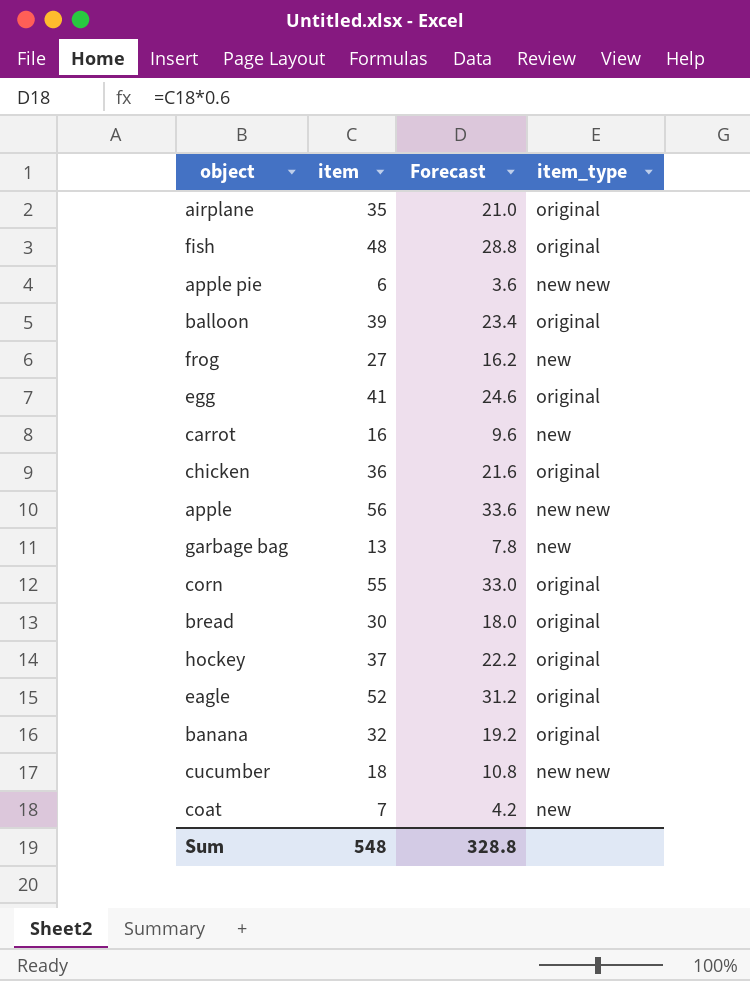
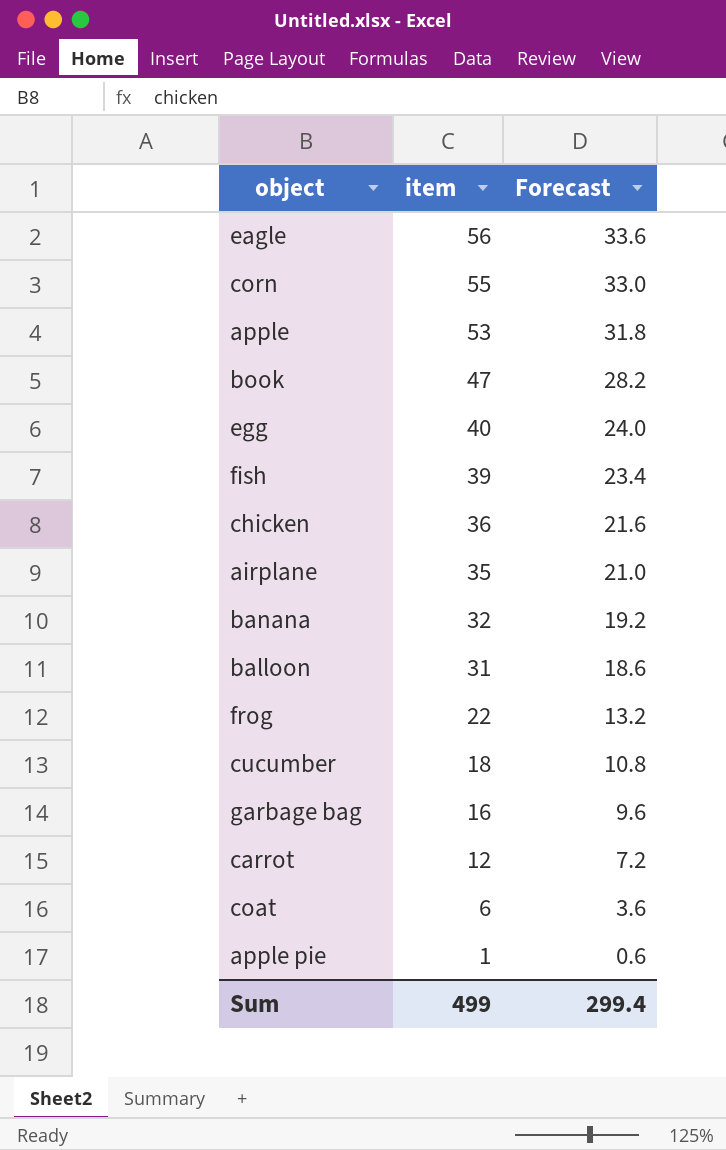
row order: none -> item descending
column item_type | position: 4 -> none
row bread: 30 | 18.0 | original -> none
row hockey: 37 | 22.2 | original -> none
eagle | item: 52 -> 56
eagle | Forecast: 31.2 -> 33.6
apple | item: 56 -> 53
apple | Forecast: 33.6 -> 31.8
row book: none -> 47 | 28.2
egg | item: 41 -> 40
egg | Forecast: 24.6 -> 24.0
fish | item: 48 -> 39
fish | Forecast: 28.8 -> 23.4
balloon | item: 39 -> 31
balloon | Forecast: 23.4 -> 18.6
frog | item: 27 -> 22
frog | Forecast: 16.2 -> 13.2
garbage bag | item: 13 -> 16
garbage bag | Forecast: 7.8 -> 9.6
carrot | item: 16 -> 12
carrot | Forecast: 9.6 -> 7.2
coat | item: 7 -> 6
coat | Forecast: 4.2 -> 3.6
apple pie | item: 6 -> 1
apple pie | Forecast: 3.6 -> 0.6
Sum | item: 548 -> 499
Sum | Forecast: 328.8 -> 299.4

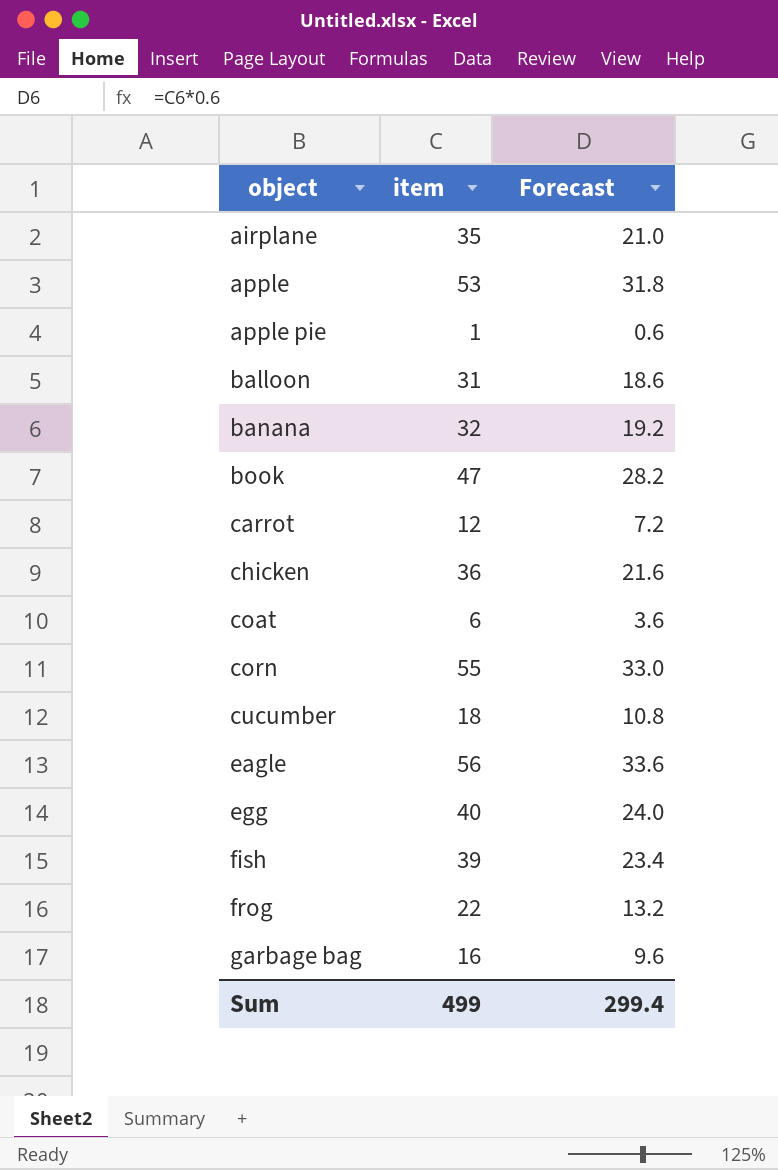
row order: item descending -> object ascending

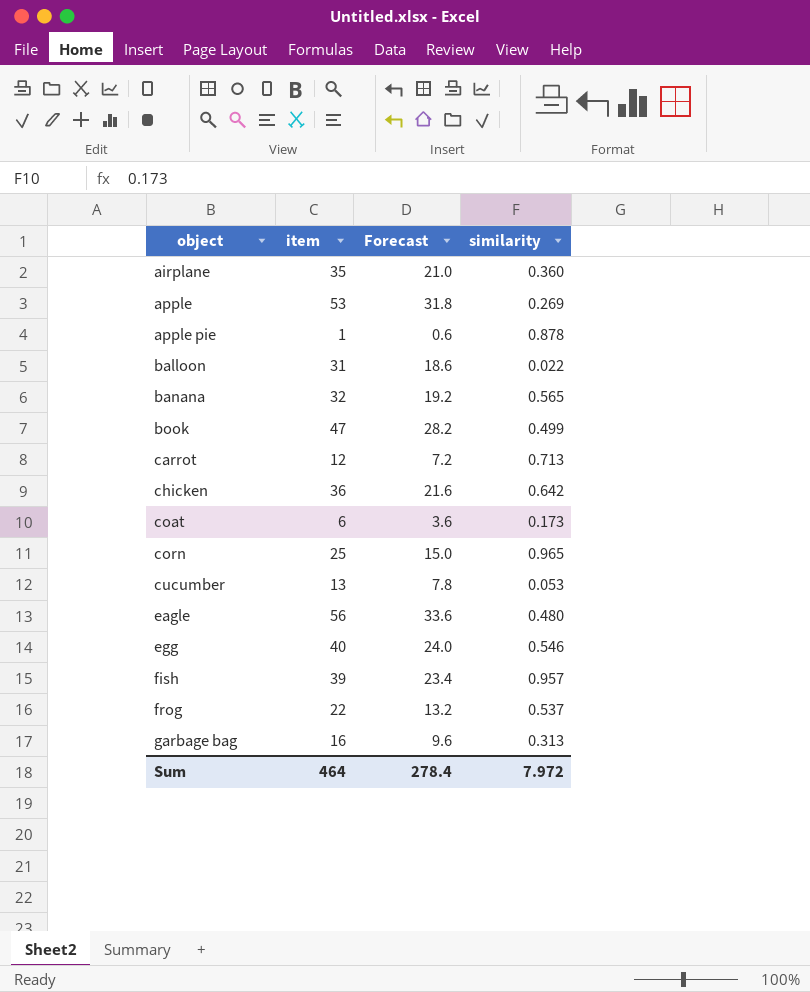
column similarity | position: none -> 4
corn | item: 55 -> 25
corn | Forecast: 33.0 -> 15.0
cucumber | item: 18 -> 13
cucumber | Forecast: 10.8 -> 7.8
Sum | item: 499 -> 464
Sum | Forecast: 299.4 -> 278.4

